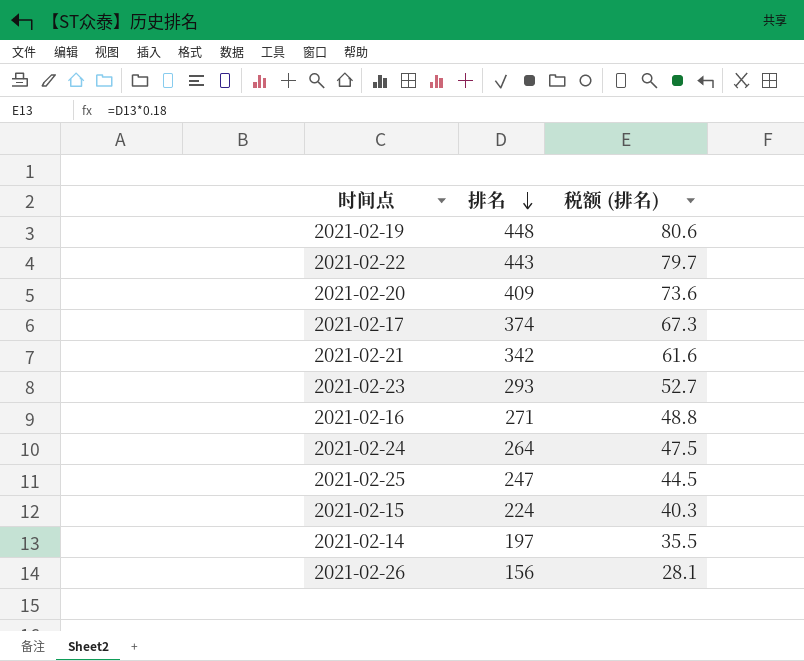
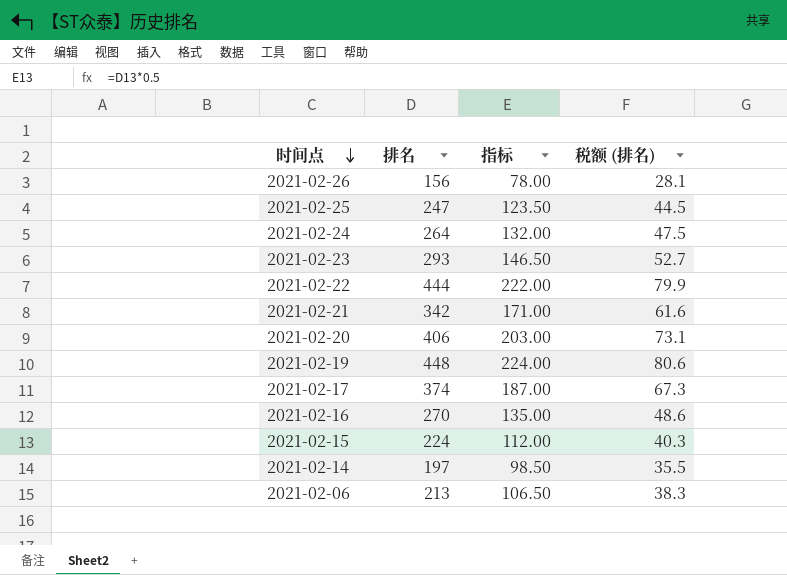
row order: 排名 descending -> 时间点 descending
column 指标 | formula: none -> [排名] * 0.5
2021-02-22 | 排名: 443 -> 444
2021-02-22 | 税额 (排名): 79.7 -> 79.9
2021-02-20 | 排名: 409 -> 406
2021-02-20 | 税额 (排名): 73.6 -> 73.1
2021-02-16 | 排名: 271 -> 270
2021-02-16 | 税额 (排名): 48.8 -> 48.6
row 2021-02-06: none -> 213 | 106.50 | 38.3

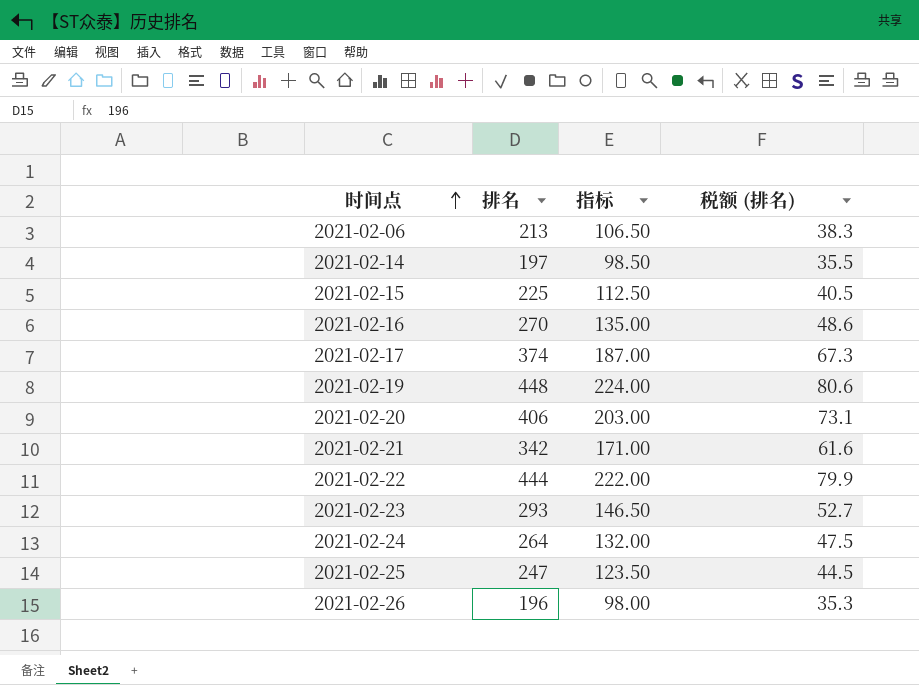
row order: 时间点 descending -> 时间点 ascending
2021-02-15 | 排名: 224 -> 225
2021-02-15 | 指标: 112.00 -> 112.50
2021-02-15 | 税额 (排名): 40.3 -> 40.5
2021-02-26 | 排名: 156 -> 196
2021-02-26 | 指标: 78.00 -> 98.00
2021-02-26 | 税额 (排名): 28.1 -> 35.3

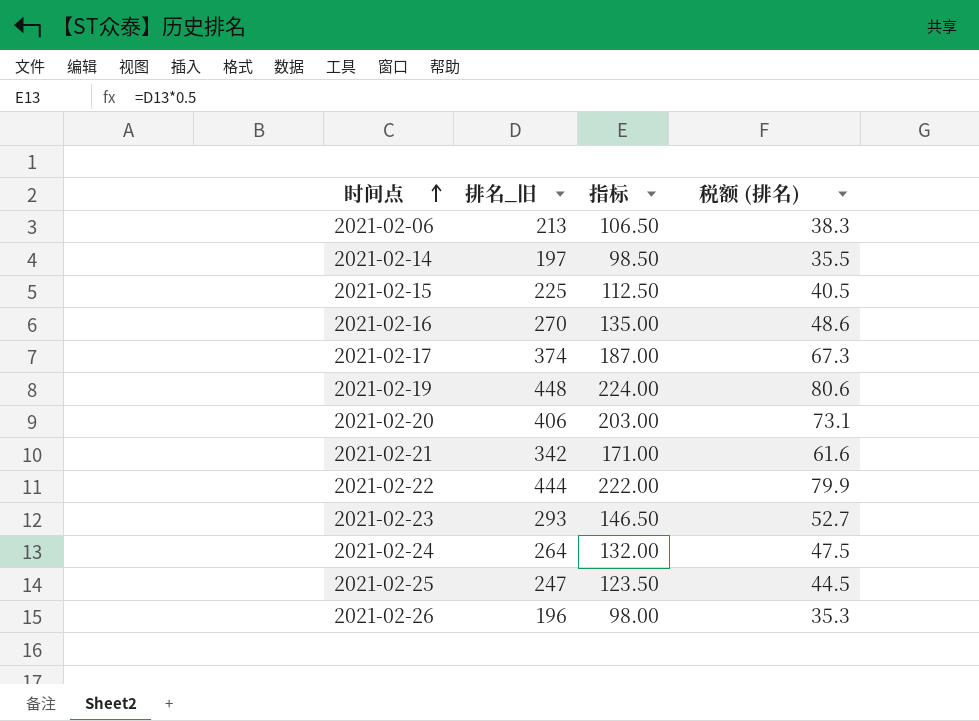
column name: 排名 -> 排名_旧

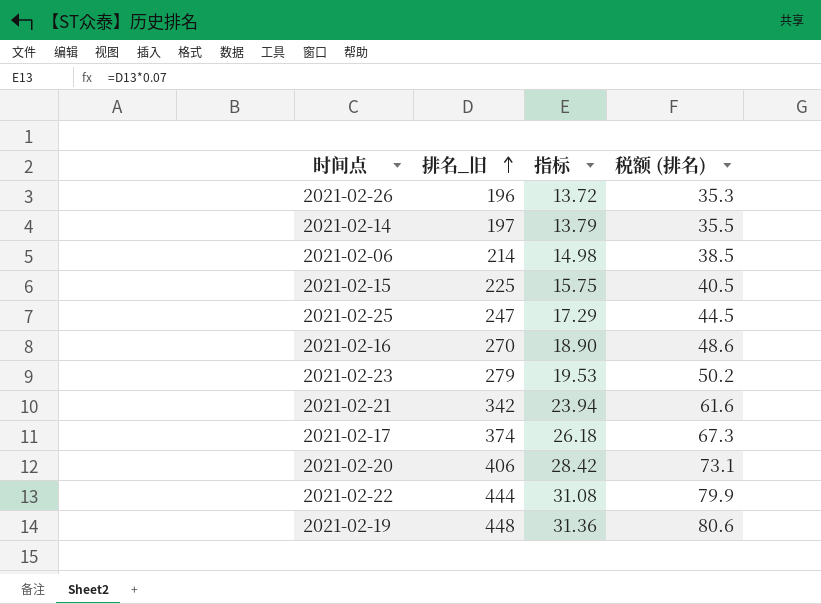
row order: 时间点 ascending -> 排名_旧 ascending
column 指标 | formula: [排名_旧] * 0.5 -> [排名_旧] * 0.07
row 2021-02-24: 264 | 132.00 | 47.5 -> none
2021-02-06 | 排名_旧: 213 -> 214
2021-02-06 | 税额 (排名): 38.3 -> 38.5
2021-02-23 | 排名_旧: 293 -> 279
2021-02-23 | 税额 (排名): 52.7 -> 50.2

